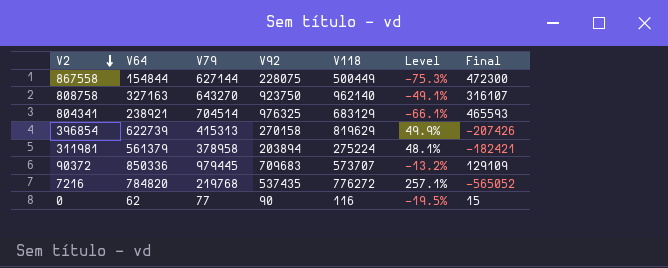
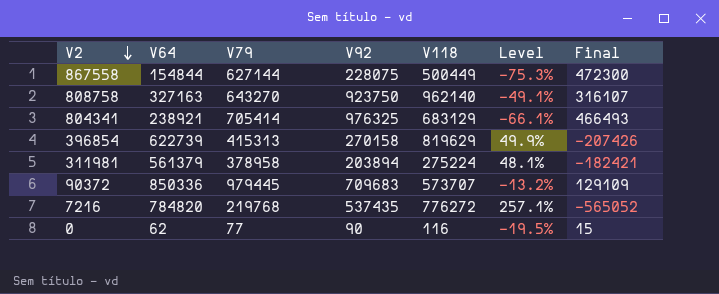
804341 | V79: 704514 -> 705414
804341 | Final: 465593 -> 466493

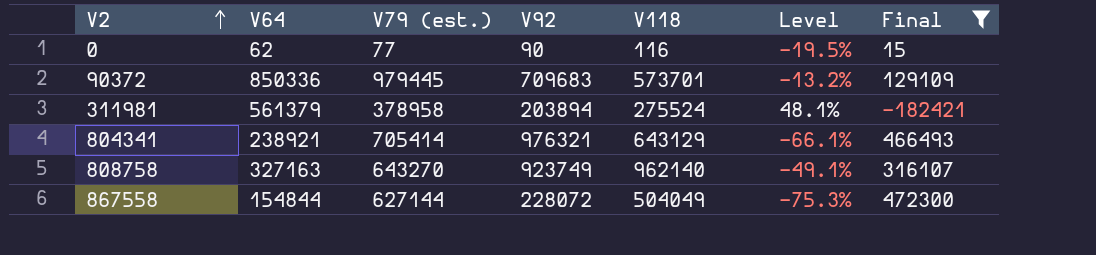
filter: none -> Final >= -182421
row order: V2 descending -> V2 ascending
column name: V79 -> V79 (est.)
90372 | V118: 573707 -> 573701
311981 | V118: 275224 -> 275524
804341 | V92: 976325 -> 976321
804341 | V118: 683129 -> 643129
808758 | V92: 923750 -> 923749
867558 | V92: 228075 -> 228072
867558 | V118: 500449 -> 504049

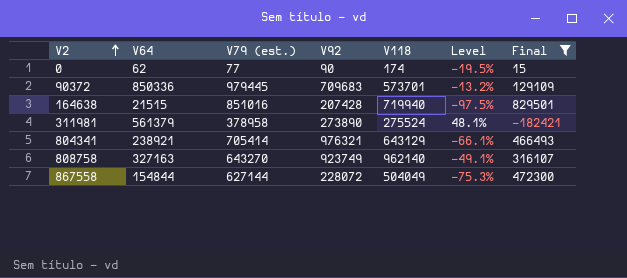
0 | V118: 116 -> 174
row 164638: none -> 21515 | 851016 | 207428 | 719940 | -97.5% | 829501
311981 | V92: 203894 -> 273890

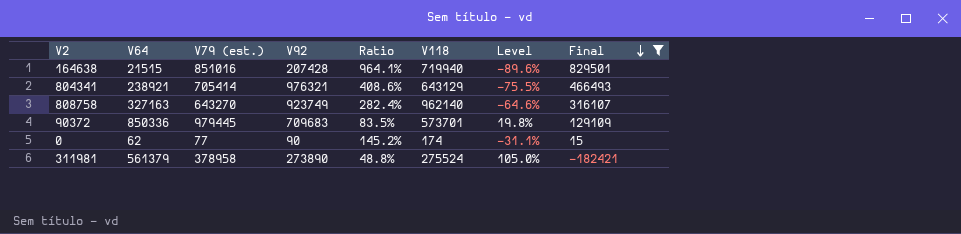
row order: V2 ascending -> Final descending
column Ratio | formula: none -> [V92] / [V64]
column Level | formula: ([V64] - [V79 (est.)]) / [V79 (est.)] -> ([V64] - [V92]) / [V92]
row 867558: 154844 | 627144 | 228072 | 504049 | -75.3% | 472300 -> none

